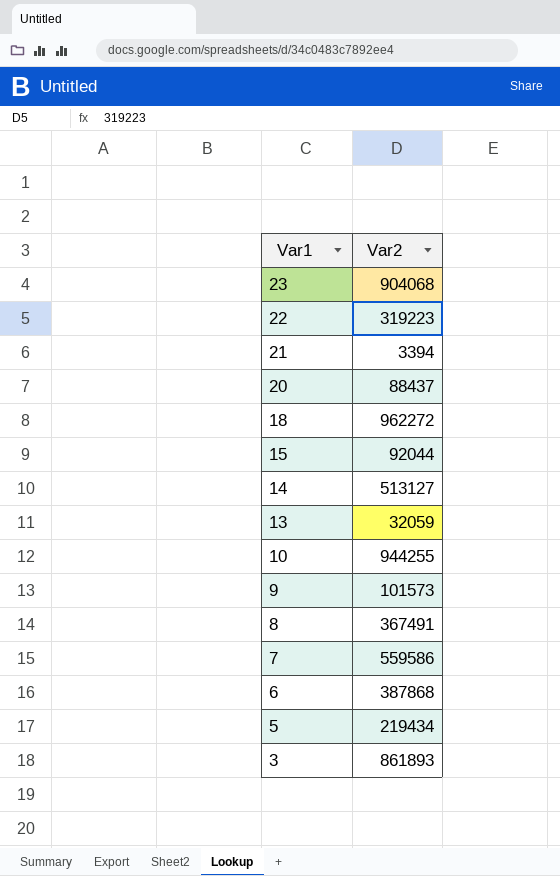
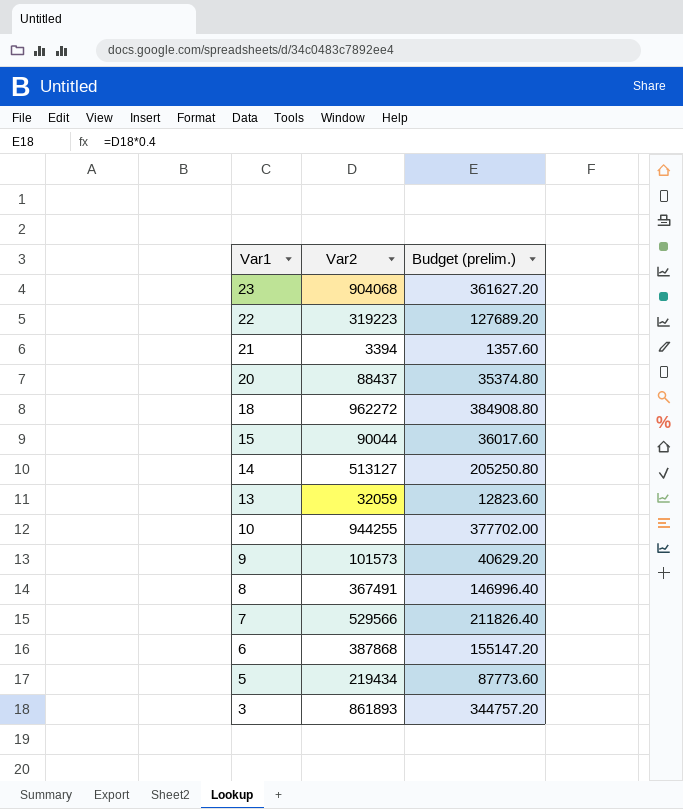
column Budget (prelim.) | formula: none -> [Var2] * 0.4
15 | Var2: 92044 -> 90044
7 | Var2: 559586 -> 529566

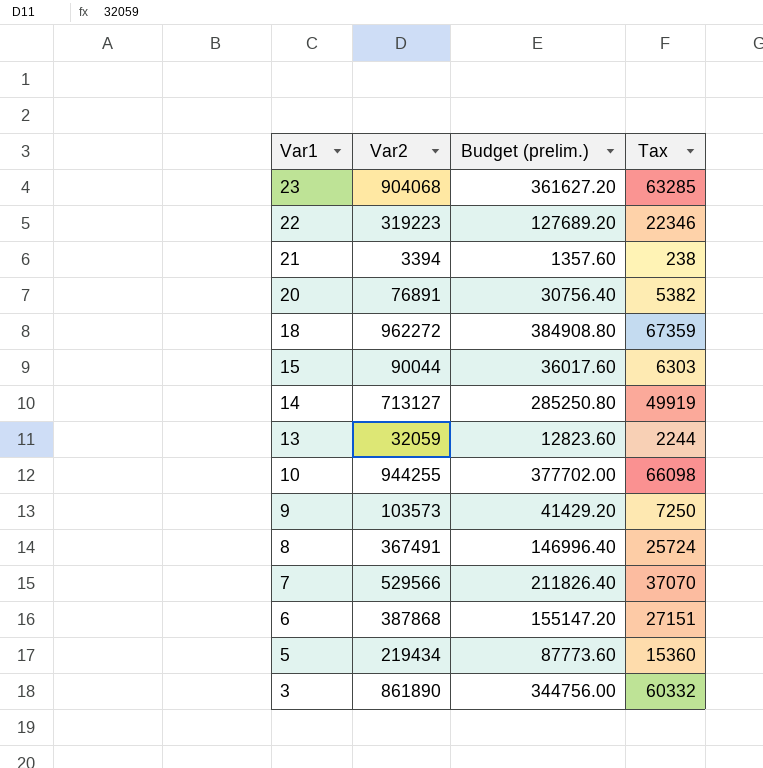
column Tax | formula: none -> [Var2] * 0.07
20 | Var2: 88437 -> 76891
20 | Budget (prelim.): 35374.80 -> 30756.40
14 | Var2: 513127 -> 713127
14 | Budget (prelim.): 205250.80 -> 285250.80
9 | Var2: 101573 -> 103573
9 | Budget (prelim.): 40629.20 -> 41429.20
3 | Var2: 861893 -> 861890
3 | Budget (prelim.): 344757.20 -> 344756.00

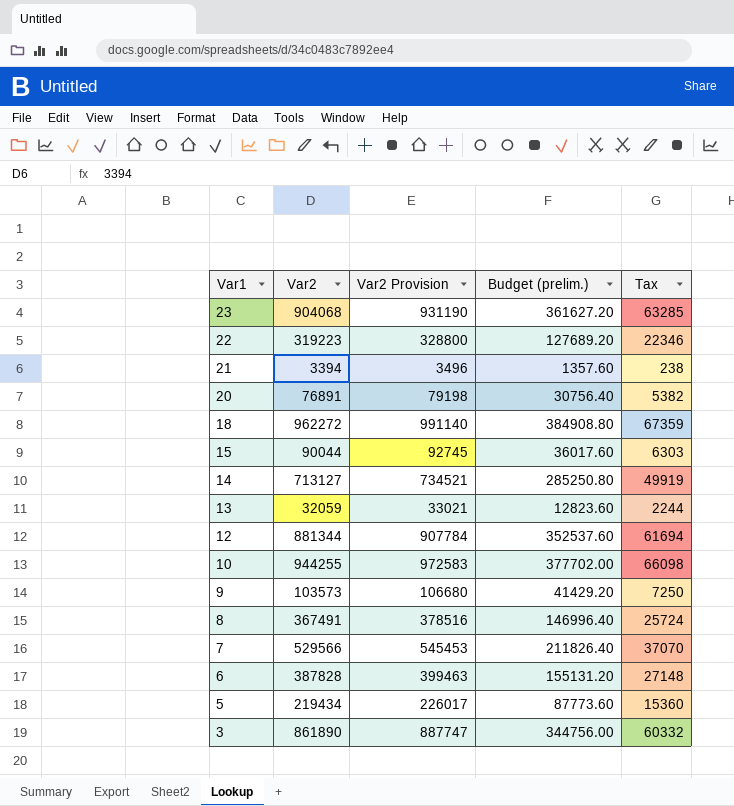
column Var2 Provision | formula: none -> [Var2] * 1.03
row 12: none -> 881344 | 907784 | 352537.60 | 61694
6 | Var2: 387868 -> 387828
6 | Budget (prelim.): 155147.20 -> 155131.20
6 | Tax: 27151 -> 27148

